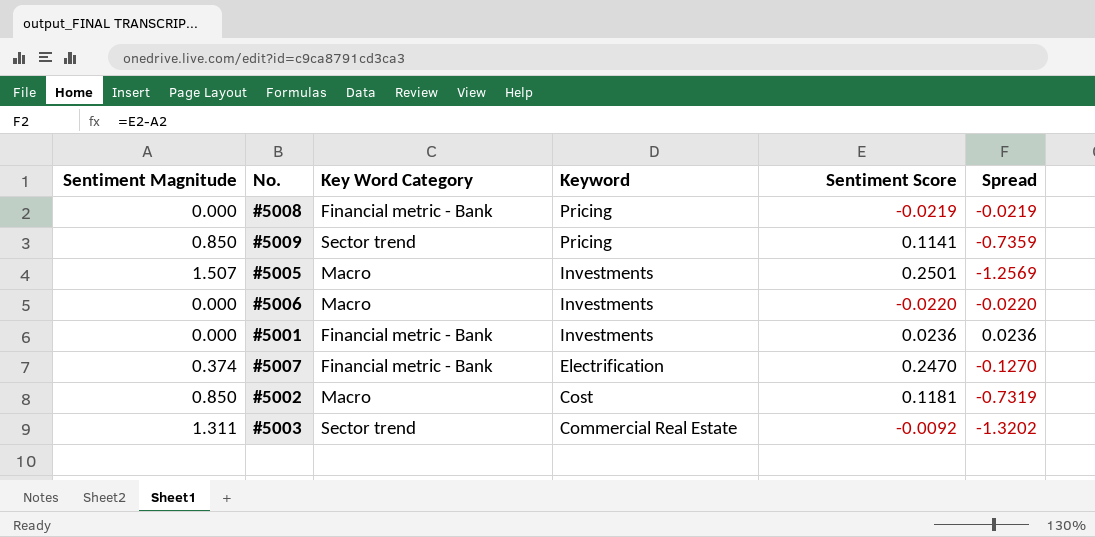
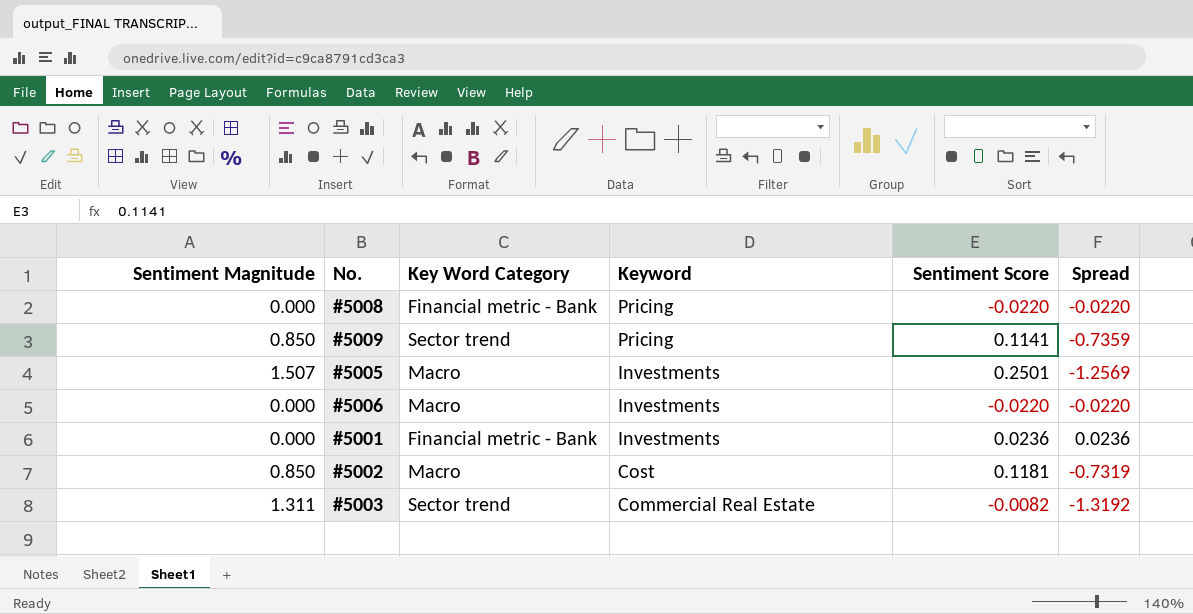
row #5007: 0.374 | Financial metric - Bank | Electrification | 0.2470 | -0.1270 -> none
#5008 | Sentiment Score: -0.0219 -> -0.0220
#5008 | Spread: -0.0219 -> -0.0220
#5003 | Sentiment Score: -0.0092 -> -0.0082
#5003 | Spread: -1.3202 -> -1.3192

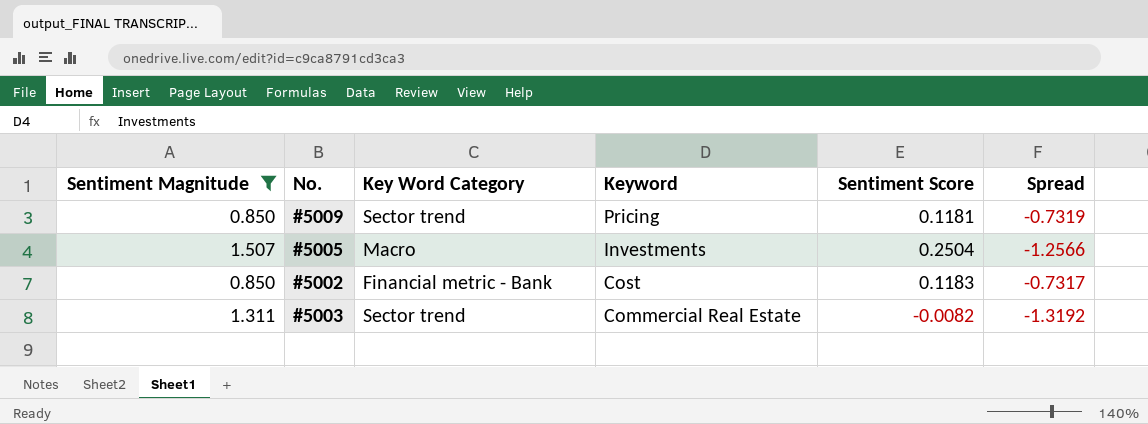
filter: none -> Sentiment Magnitude != 0.000
#5009 | Sentiment Score: 0.1141 -> 0.1181
#5009 | Spread: -0.7359 -> -0.7319
#5005 | Sentiment Score: 0.2501 -> 0.2504
#5005 | Spread: -1.2569 -> -1.2566
#5002 | Key Word Category: Macro -> Financial metric - Bank
#5002 | Sentiment Score: 0.1181 -> 0.1183
#5002 | Spread: -0.7319 -> -0.7317

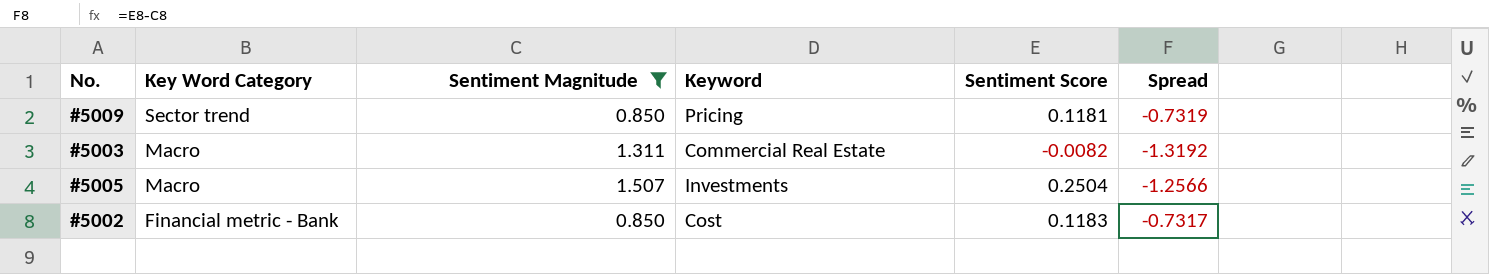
row order: Keyword descending -> Key Word Category descending
column Sentiment Magnitude | position: 1 -> 3
#5003 | Key Word Category: Sector trend -> Macro

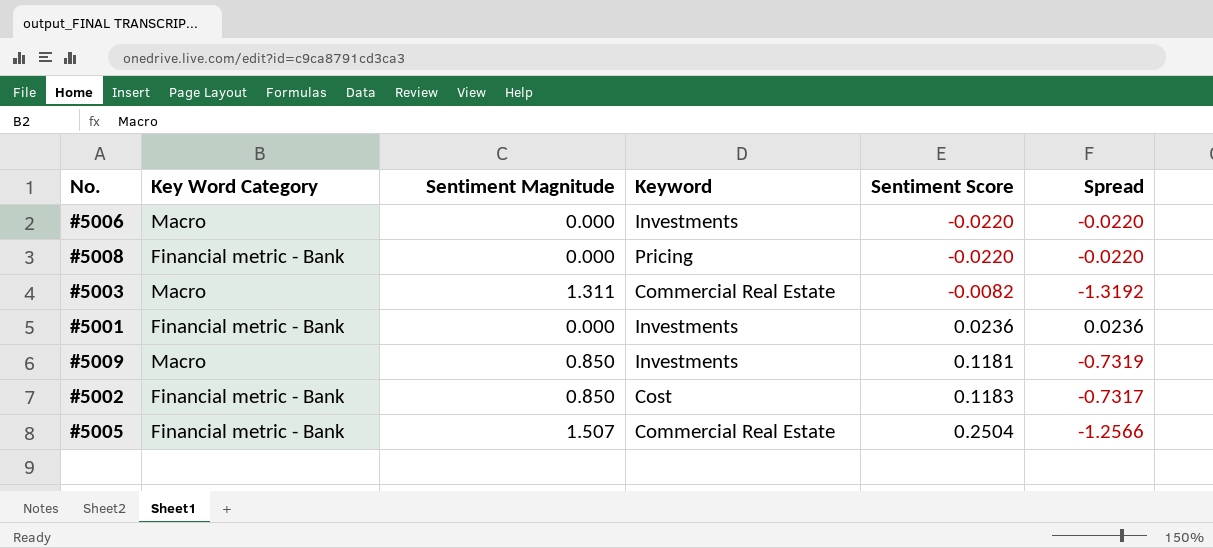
filter: Sentiment Magnitude != 0.000 -> none
row order: Key Word Category descending -> Sentiment Score ascending
#5009 | Key Word Category: Sector trend -> Macro
#5009 | Keyword: Pricing -> Investments
#5005 | Key Word Category: Macro -> Financial metric - Bank
#5005 | Keyword: Investments -> Commercial Real Estate

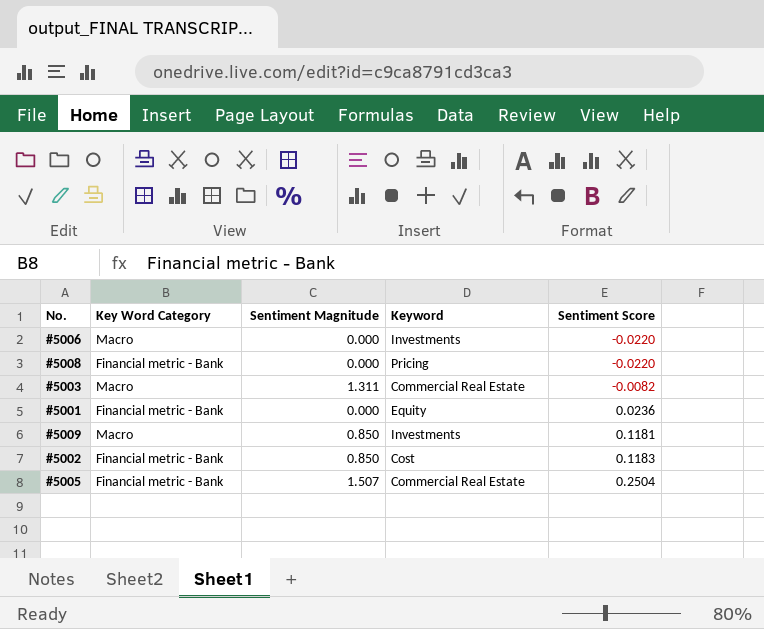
column Spread | formula: [Sentiment Score] - [Sentiment Magnitude] -> none
#5001 | Keyword: Investments -> Equity

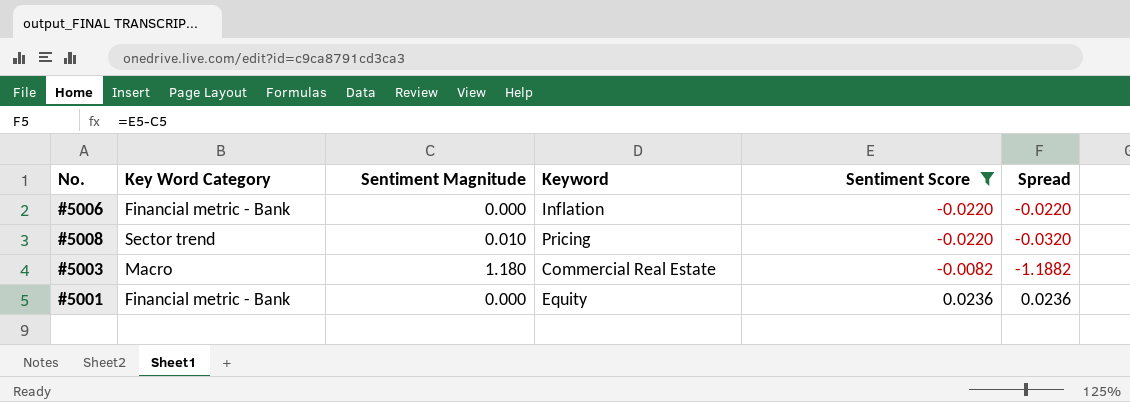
filter: none -> Sentiment Score <= 0.0236
column Spread | formula: none -> [Sentiment Score] - [Sentiment Magnitude]
#5006 | Key Word Category: Macro -> Financial metric - Bank
#5006 | Keyword: Investments -> Inflation
#5008 | Key Word Category: Financial metric - Bank -> Sector trend
#5008 | Sentiment Magnitude: 0.000 -> 0.010
#5003 | Sentiment Magnitude: 1.311 -> 1.180

